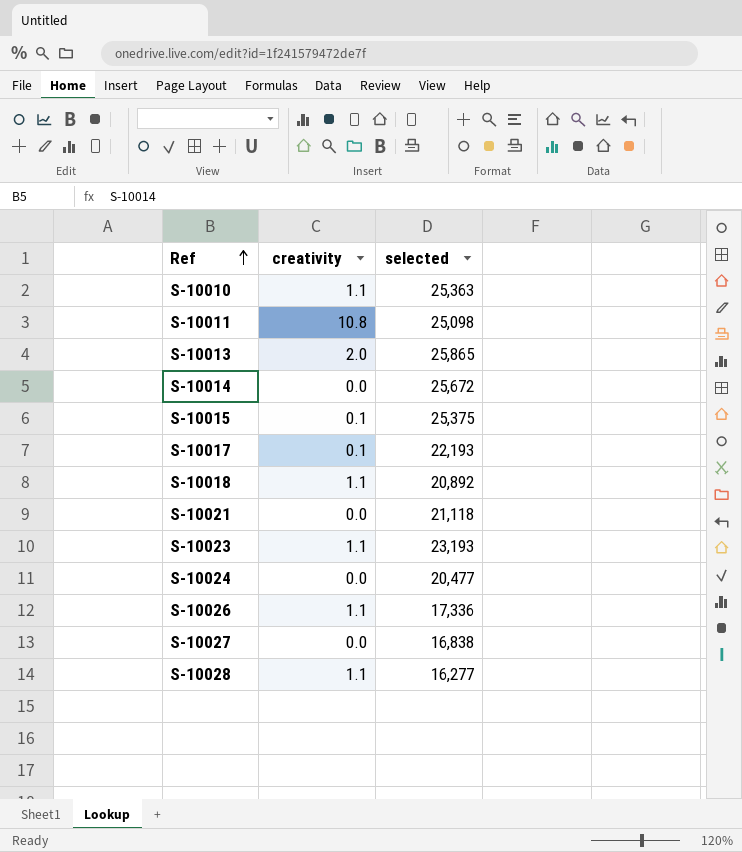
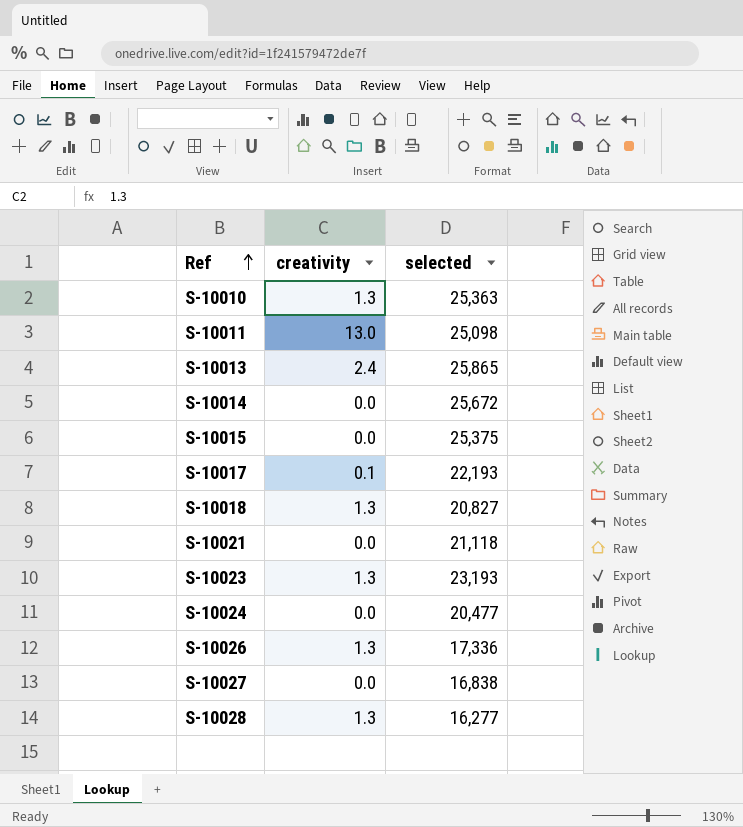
S-10010 | creativity: 1.1 -> 1.3
S-10011 | creativity: 10.8 -> 13.0
S-10013 | creativity: 2.0 -> 2.4
S-10015 | creativity: 0.1 -> 0.0
S-10018 | creativity: 1.1 -> 1.3
S-10018 | selected: 20,892 -> 20,827
S-10023 | creativity: 1.1 -> 1.3
S-10026 | creativity: 1.1 -> 1.3
S-10028 | creativity: 1.1 -> 1.3

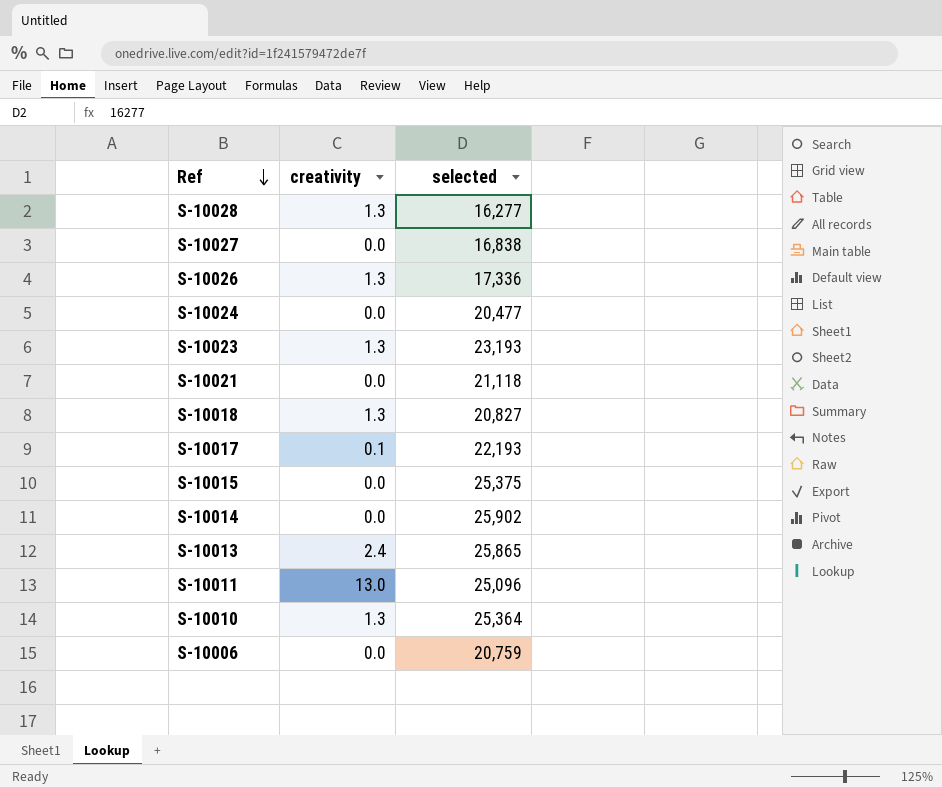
row order: Ref ascending -> Ref descending
S-10014 | selected: 25,672 -> 25,902
S-10011 | selected: 25,098 -> 25,096
S-10010 | selected: 25,363 -> 25,364
row S-10006: none -> 0.0 | 20,759

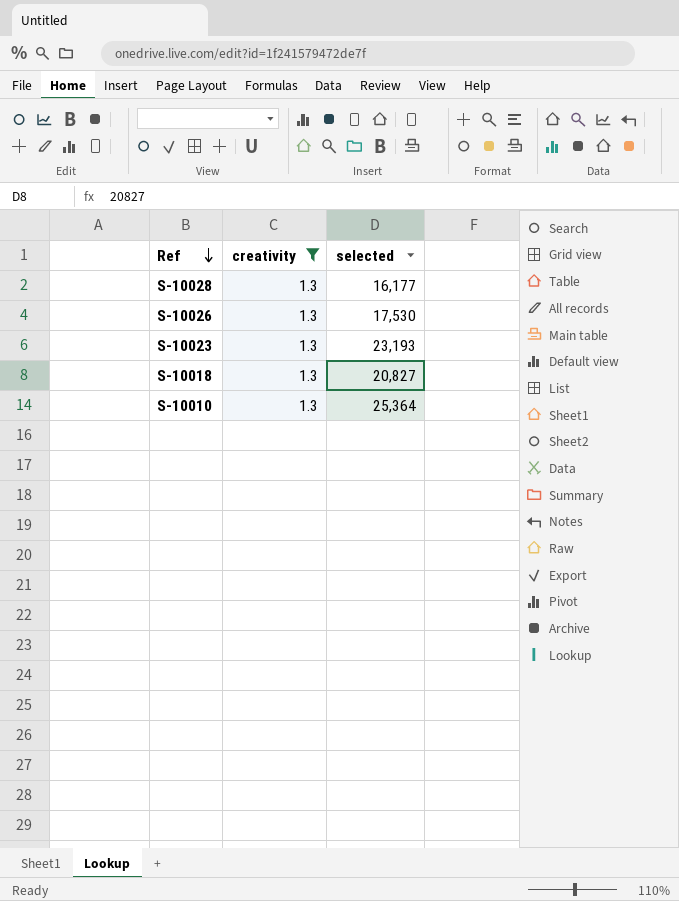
filter: none -> creativity = 1.3
S-10028 | selected: 16,277 -> 16,177
S-10026 | selected: 17,336 -> 17,530

